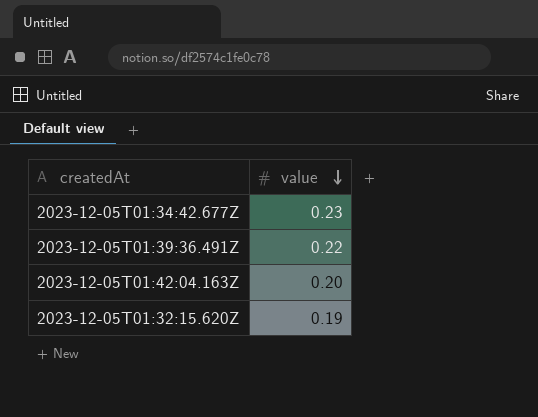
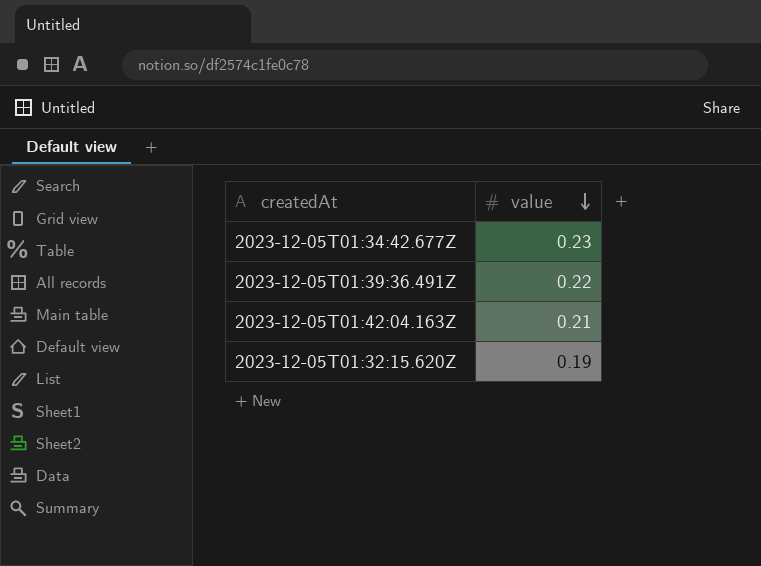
2023-12-05T01:42:04.163Z | value: 0.20 -> 0.21

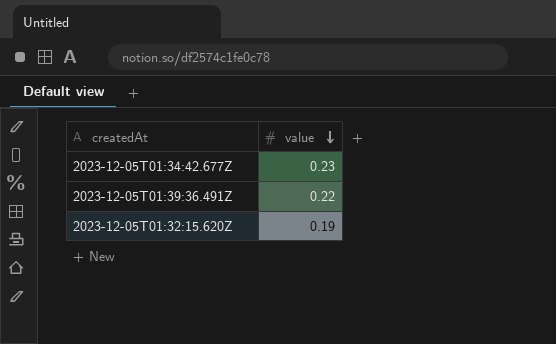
row 2023-12-05T01:42:04.163Z: 0.21 -> none

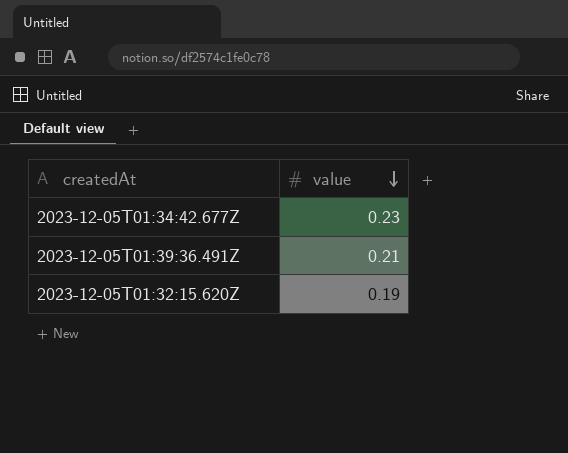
2023-12-05T01:39:36.491Z | value: 0.22 -> 0.21

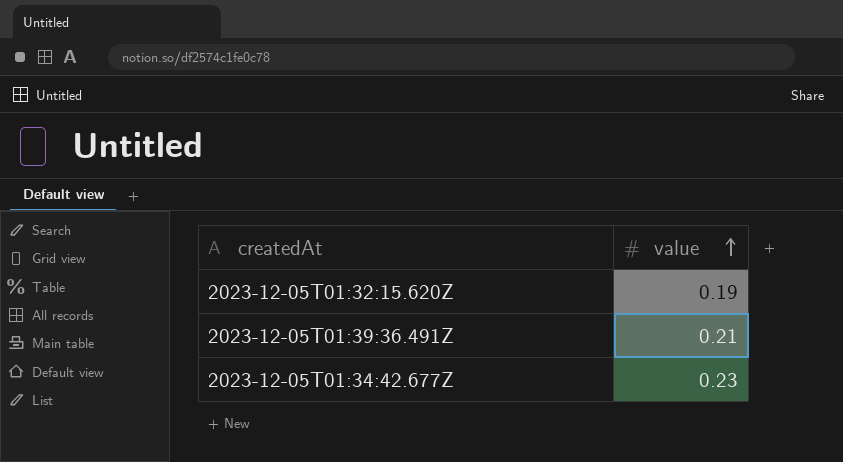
row order: value descending -> value ascending

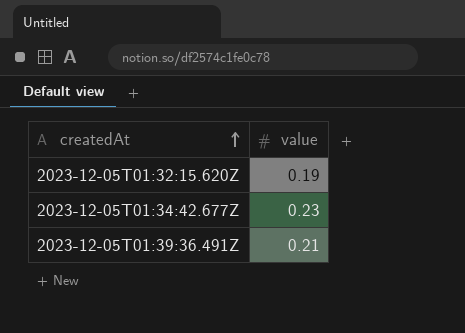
row order: value ascending -> createdAt ascending

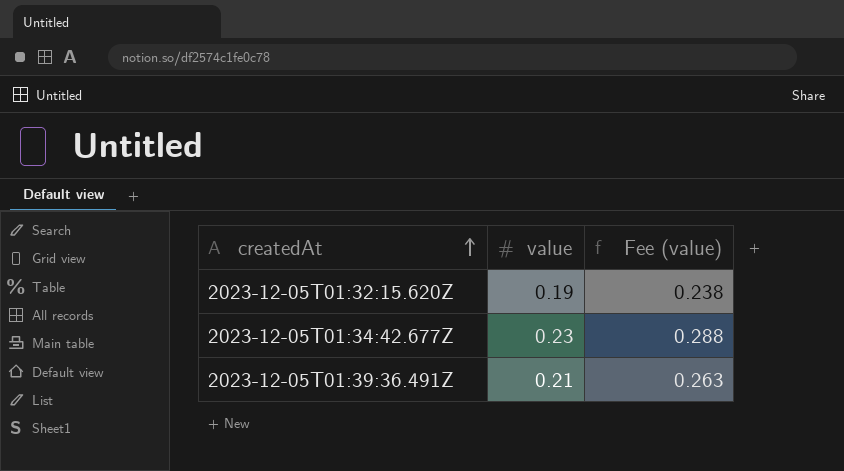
column Fee (value) | formula: none -> [value] * 1.25

